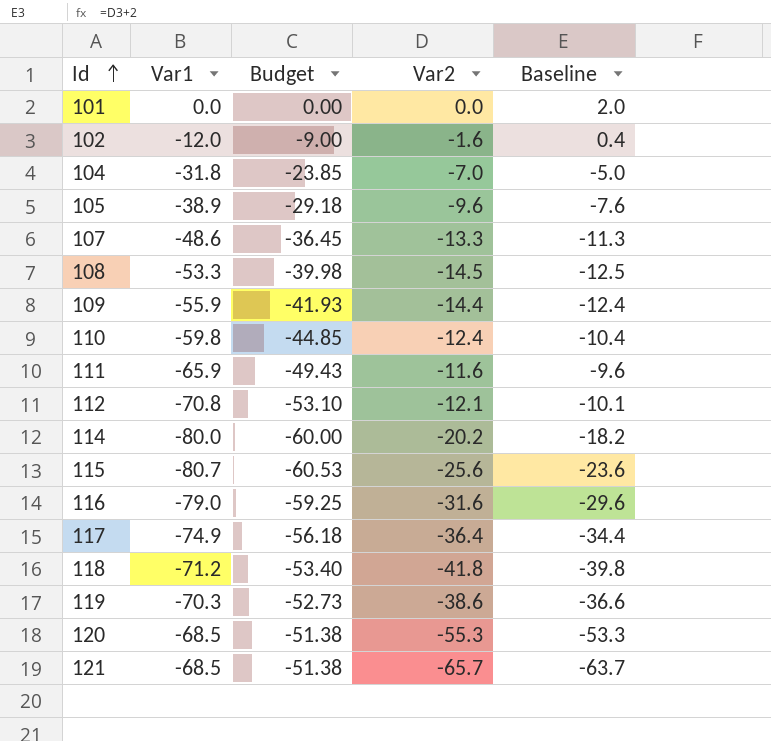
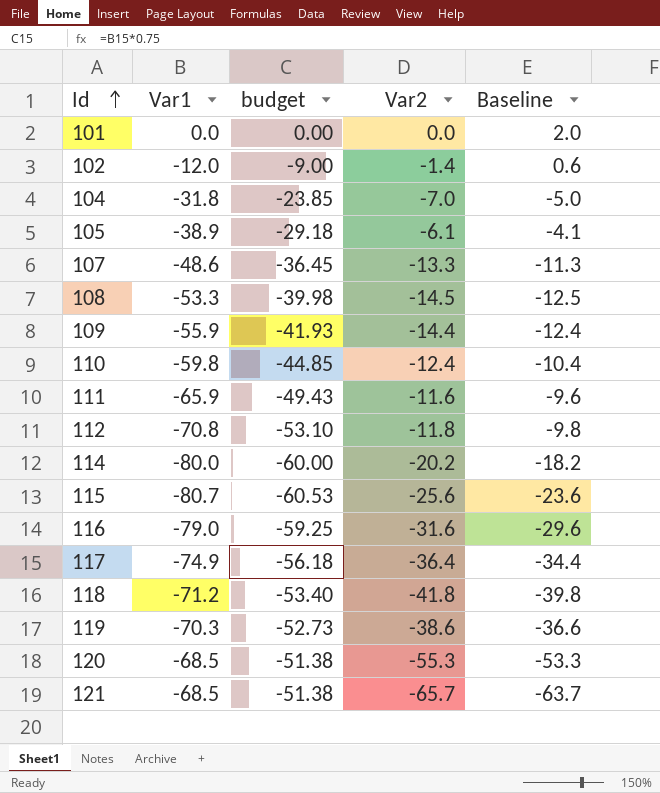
column name: Budget -> budget
102 | Var2: -1.6 -> -1.4
102 | Baseline: 0.4 -> 0.6
105 | Var2: -9.6 -> -6.1
105 | Baseline: -7.6 -> -4.1
112 | Var2: -12.1 -> -11.8
112 | Baseline: -10.1 -> -9.8

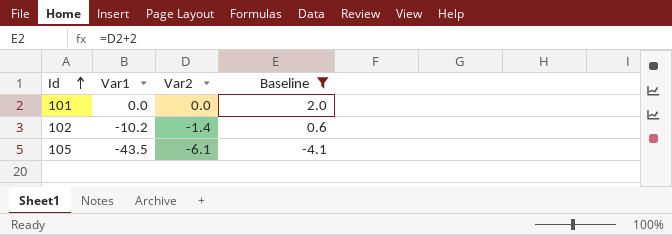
filter: none -> Baseline >= -4.1
column budget | formula: [Var1] * 0.75 -> none
102 | Var1: -12.0 -> -10.2
105 | Var1: -38.9 -> -43.5

